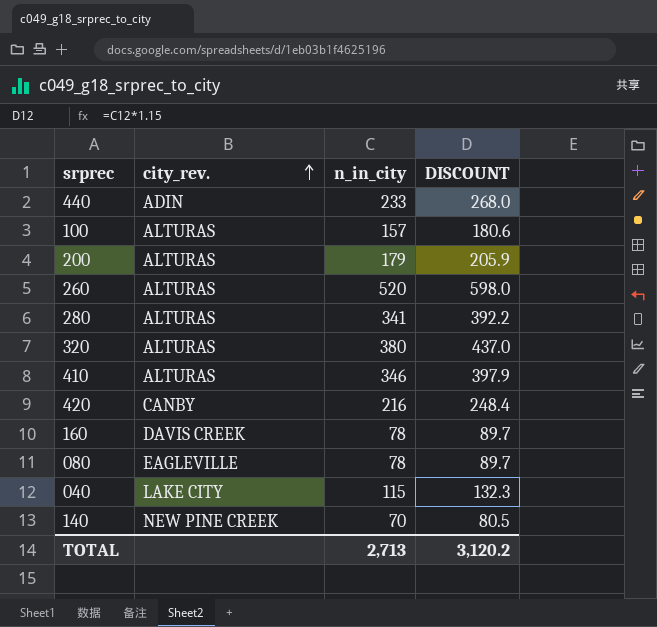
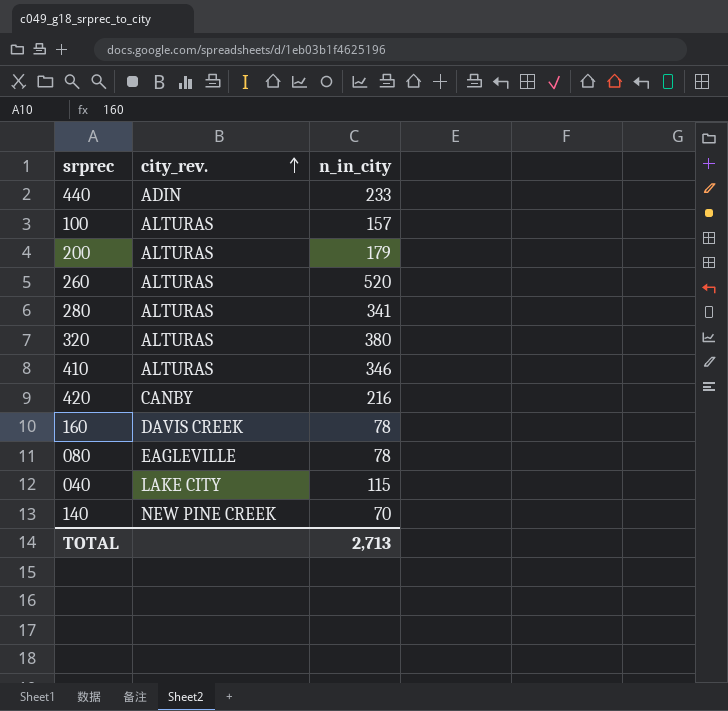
column DISCOUNT | formula: [n_in_city] * 1.15 -> none

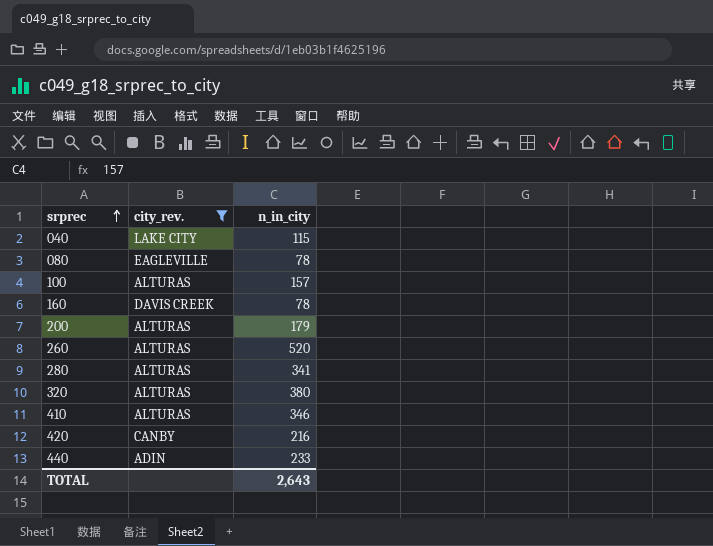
filter: none -> city_rev. != NEW PINE CREEK
row order: city_rev. ascending -> srprec ascending
TOTAL | n_in_city: 2,713 -> 2,643

